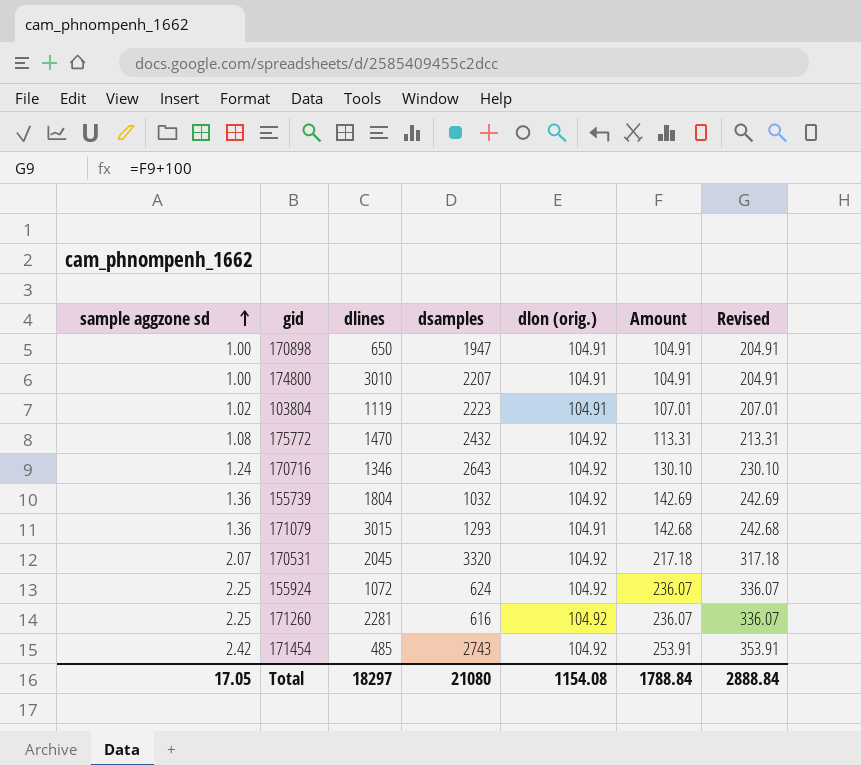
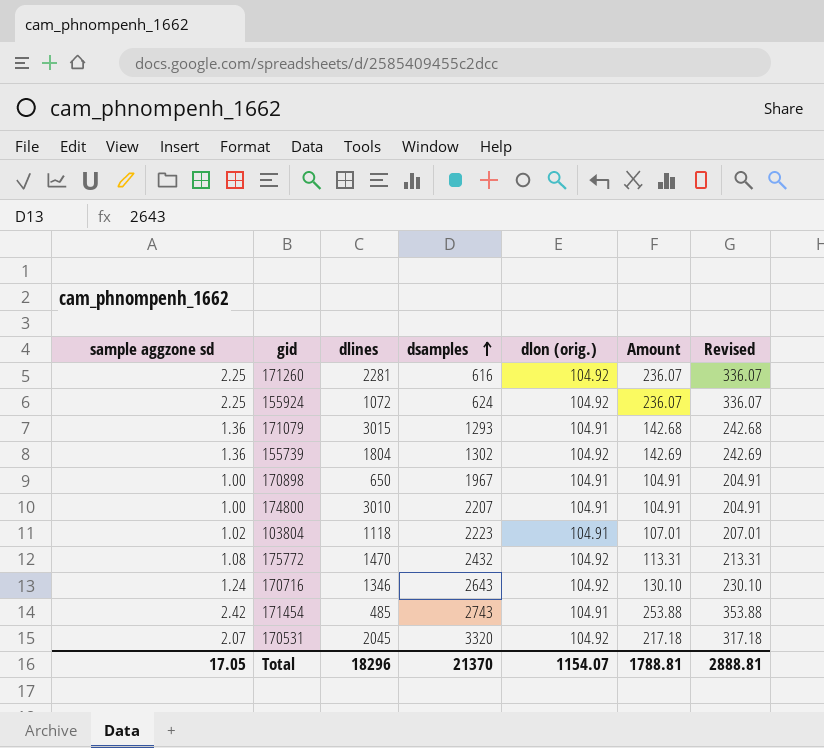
row order: sample aggzone sd ascending -> dsamples ascending
155739 | dsamples: 1032 -> 1302
170898 | dsamples: 1947 -> 1967
103804 | dlines: 1119 -> 1118
171454 | dlon (orig.): 104.92 -> 104.91
171454 | Amount: 253.91 -> 253.88
171454 | Revised: 353.91 -> 353.88
Total | dlines: 18297 -> 18296
Total | dsamples: 21080 -> 21370
Total | dlon (orig.): 1154.08 -> 1154.07
Total | Amount: 1788.84 -> 1788.81
Total | Revised: 2888.84 -> 2888.81

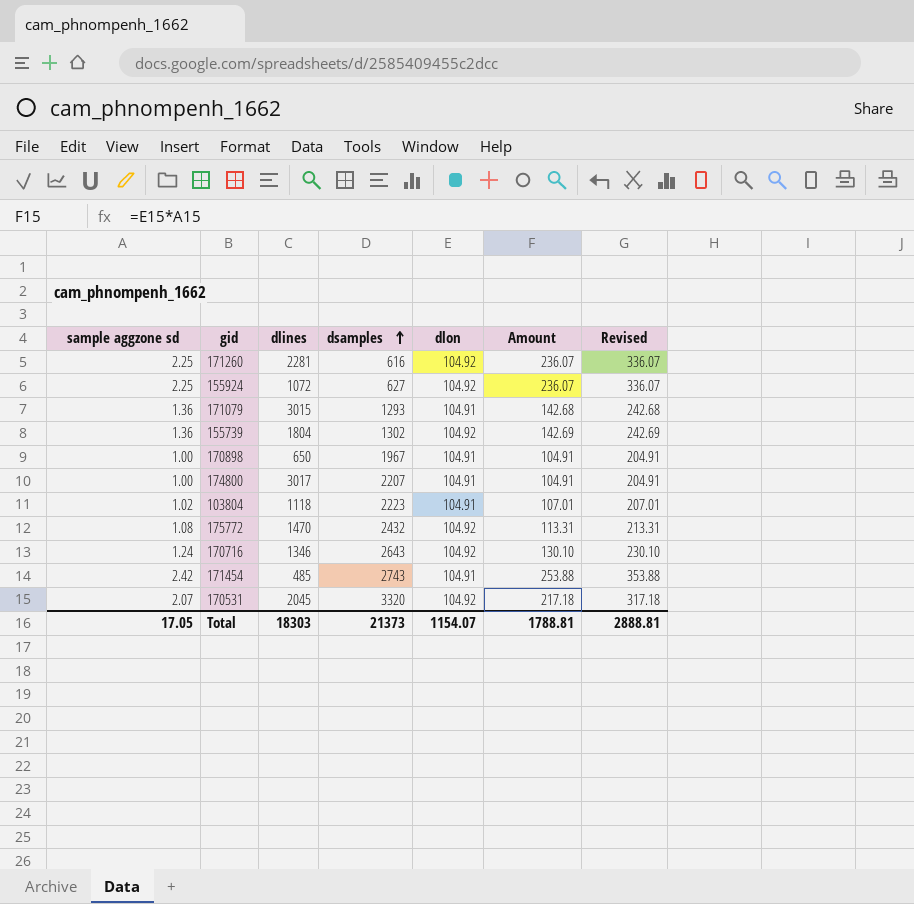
column name: dlon (orig.) -> dlon
155924 | dsamples: 624 -> 627
174800 | dlines: 3010 -> 3017
Total | dlines: 18296 -> 18303
Total | dsamples: 21370 -> 21373

